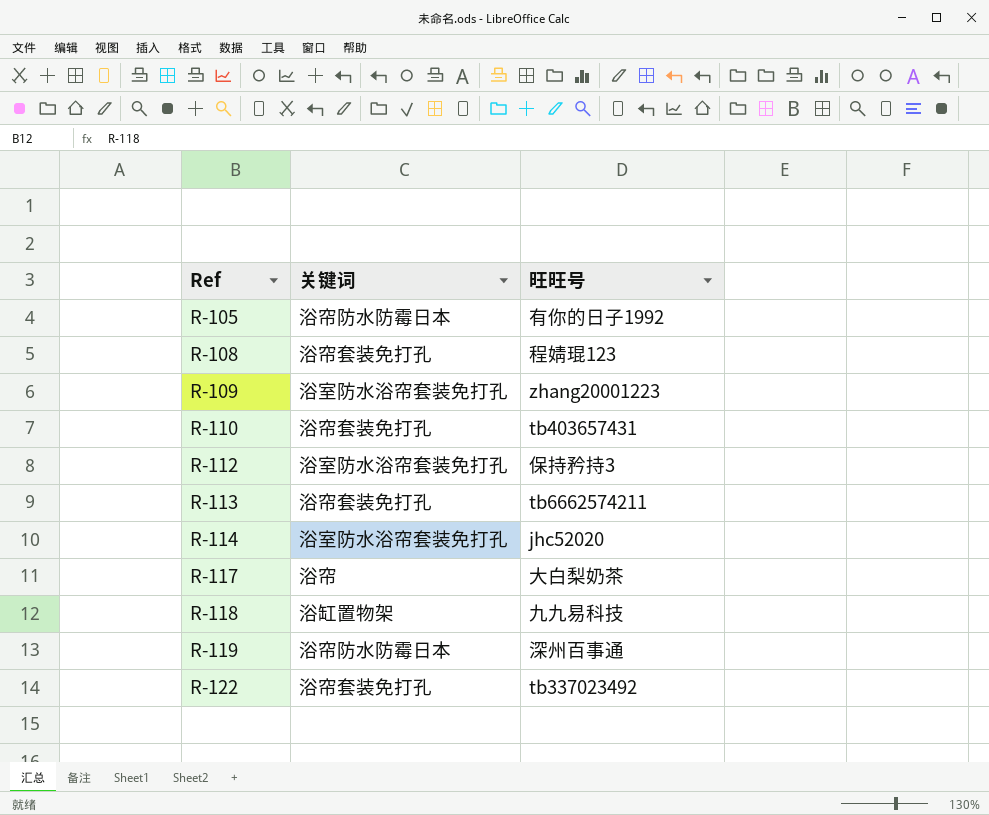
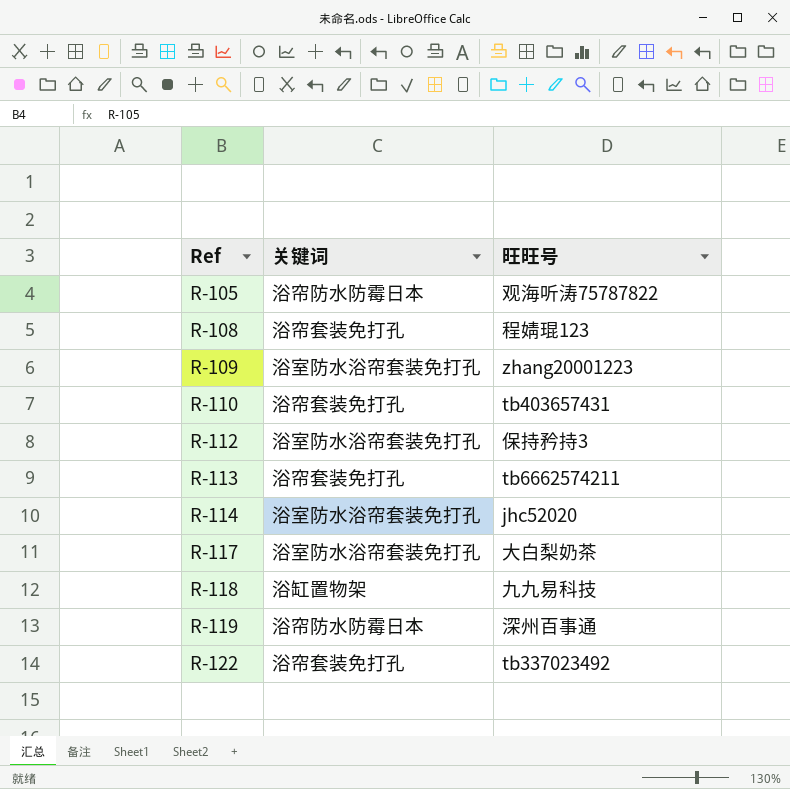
R-105 | 旺旺号: 有你的日子1992 -> 观海听涛75787822
R-117 | 关键词: 浴帘 -> 浴室防水浴帘套装免打孔

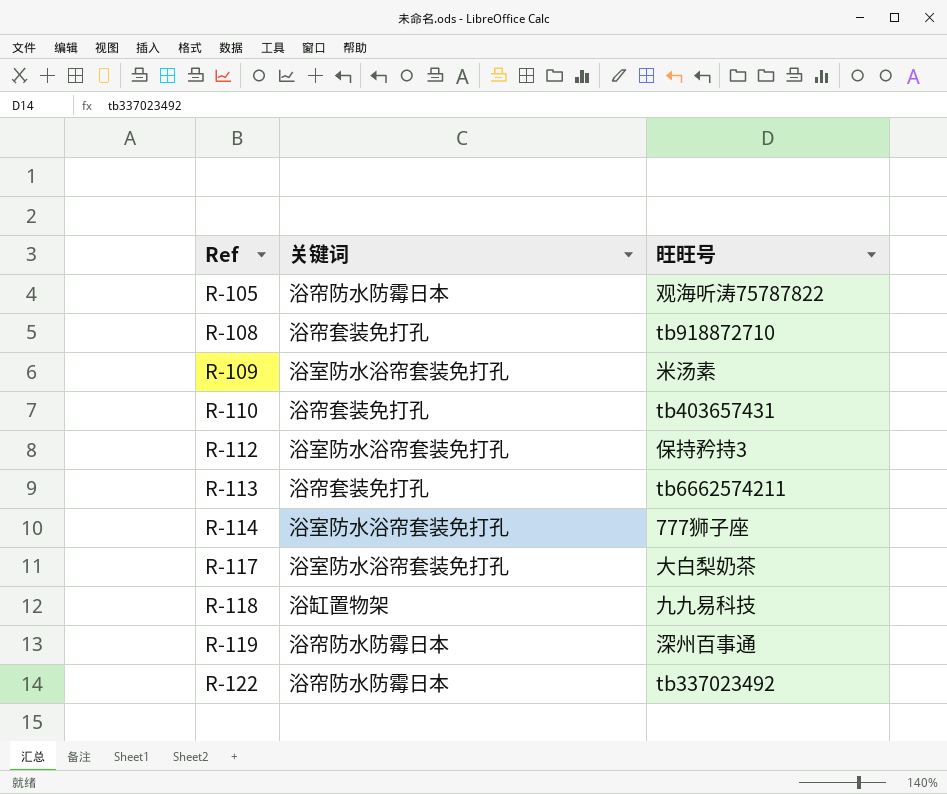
R-108 | 旺旺号: 程婧琨123 -> tb918872710
R-109 | 旺旺号: zhang20001223 -> 米汤素
R-114 | 旺旺号: jhc52020 -> 777狮子座
R-122 | 关键词: 浴帘套装免打孔 -> 浴帘防水防霉日本

